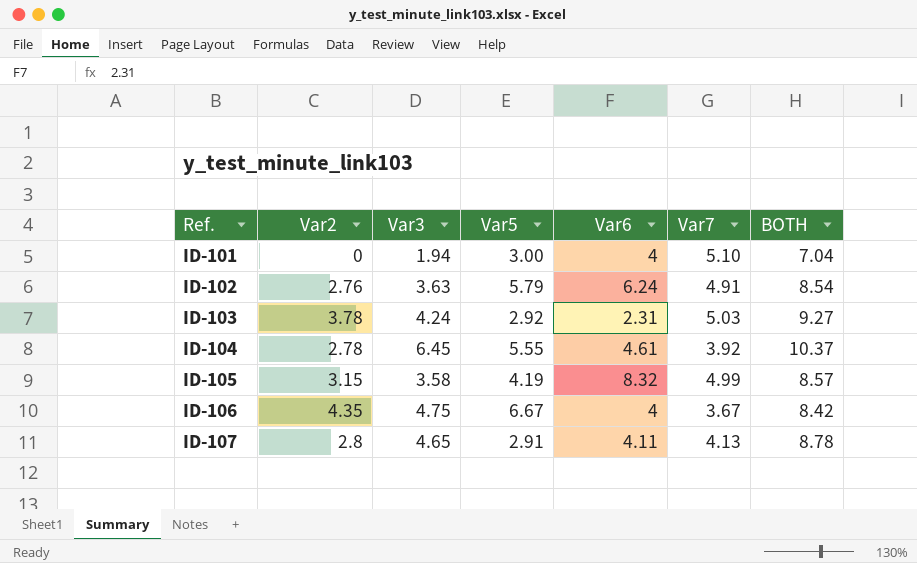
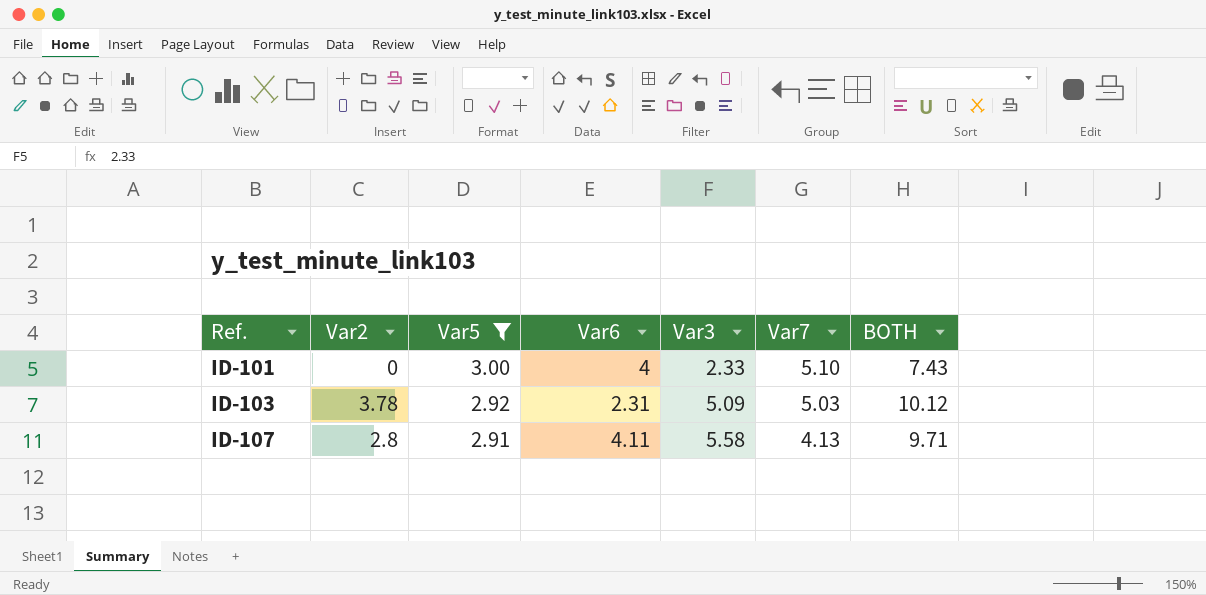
filter: none -> Var5 <= 3.00
column Var3 | position: 3 -> 5
ID-101 | Var3: 1.94 -> 2.33
ID-101 | BOTH: 7.04 -> 7.43
ID-103 | Var3: 4.24 -> 5.09
ID-103 | BOTH: 9.27 -> 10.12
ID-107 | Var3: 4.65 -> 5.58
ID-107 | BOTH: 8.78 -> 9.71

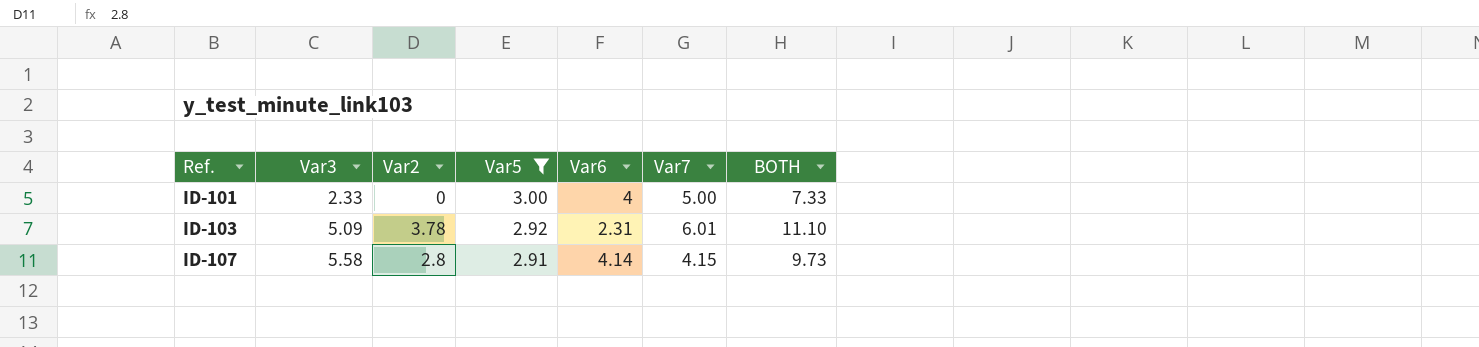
column Var3 | position: 5 -> 2
ID-101 | Var7: 5.10 -> 5.00
ID-101 | BOTH: 7.43 -> 7.33
ID-103 | Var7: 5.03 -> 6.01
ID-103 | BOTH: 10.12 -> 11.10
ID-107 | Var6: 4.11 -> 4.14
ID-107 | Var7: 4.13 -> 4.15
ID-107 | BOTH: 9.71 -> 9.73

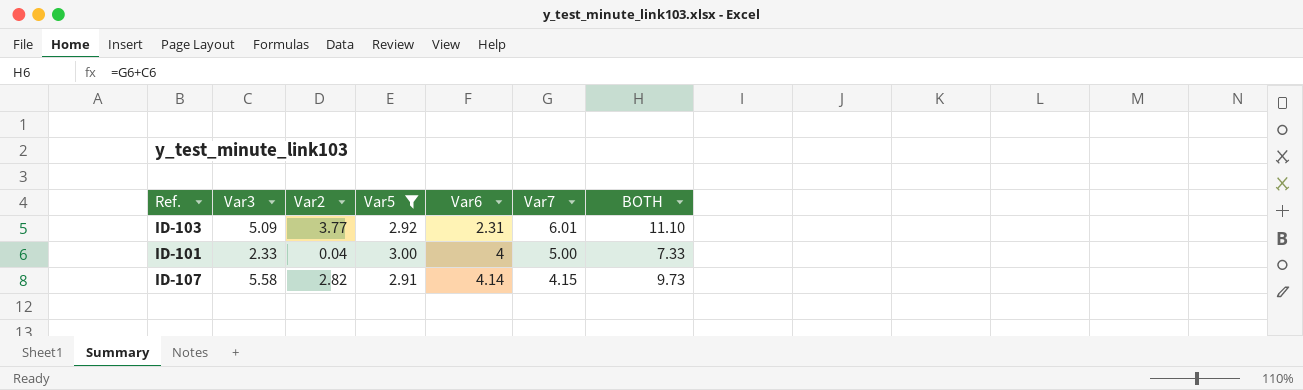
row order: Ref. ascending -> Var6 ascending
ID-103 | Var2: 3.78 -> 3.77
ID-101 | Var2: 0 -> 0.04
ID-107 | Var2: 2.8 -> 2.82

